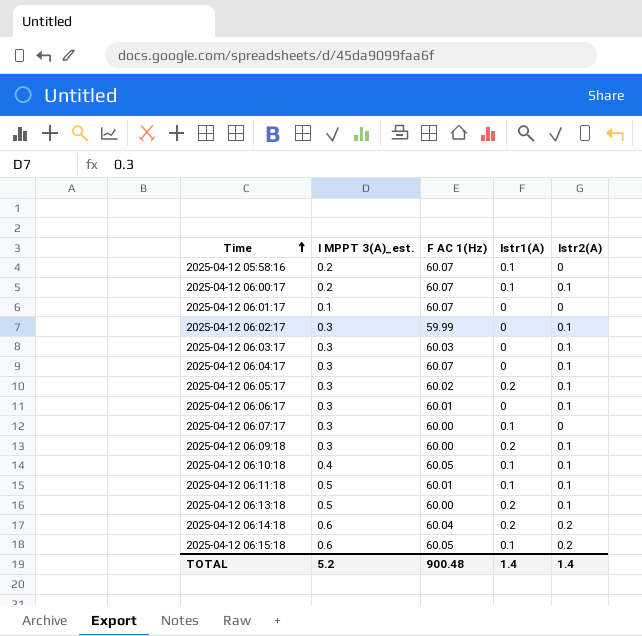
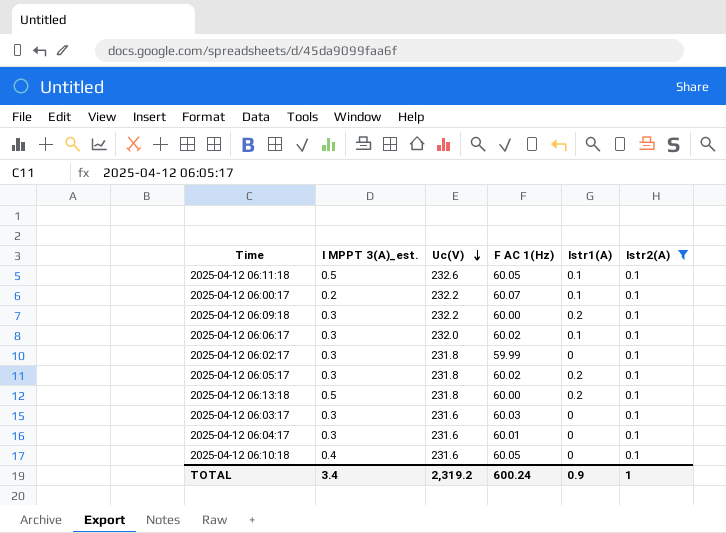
filter: none -> Istr2(A) = 0.1
row order: Time ascending -> Uc(V) descending
column Uc(V) | position: none -> 3
2025-04-12 06:11:18 | F AC 1(Hz): 60.01 -> 60.05
2025-04-12 06:06:17 | F AC 1(Hz): 60.01 -> 60.02
2025-04-12 06:06:17 | Istr1(A): 0 -> 0.1
2025-04-12 06:04:17 | F AC 1(Hz): 60.07 -> 60.01
2025-04-12 06:10:18 | Istr1(A): 0.1 -> 0
TOTAL | I MPPT 3(A)_est.: 5.2 -> 3.4
TOTAL | F AC 1(Hz): 900.48 -> 600.24
TOTAL | Istr1(A): 1.4 -> 0.9
TOTAL | Istr2(A): 1.4 -> 1

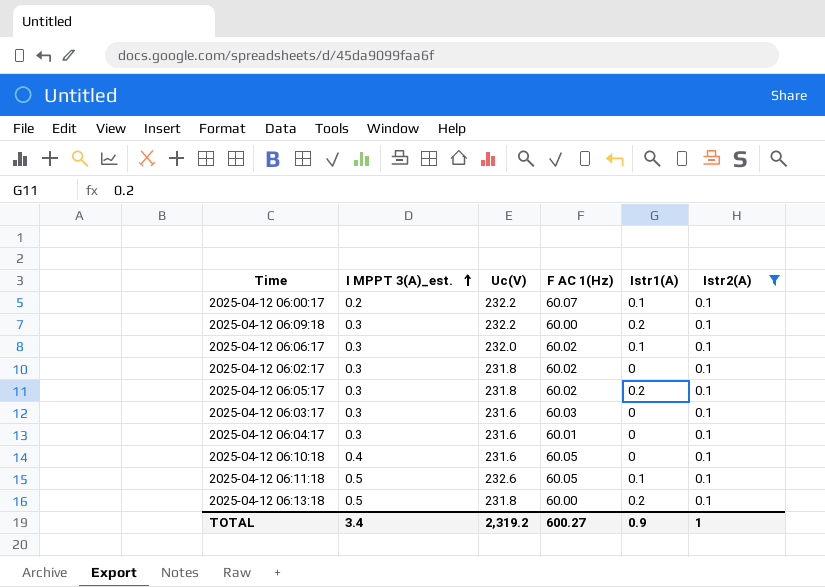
row order: Uc(V) descending -> I MPPT 3(A)_est. ascending
2025-04-12 06:02:17 | F AC 1(Hz): 59.99 -> 60.02
TOTAL | F AC 1(Hz): 600.24 -> 600.27

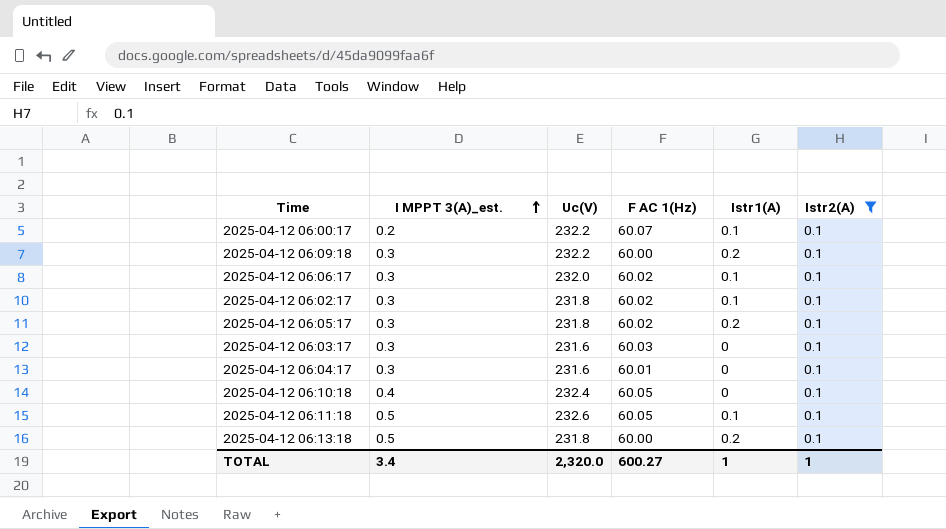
2025-04-12 06:02:17 | Istr1(A): 0 -> 0.1
2025-04-12 06:10:18 | Uc(V): 231.6 -> 232.4
TOTAL | Uc(V): 2,319.2 -> 2,320.0
TOTAL | Istr1(A): 0.9 -> 1

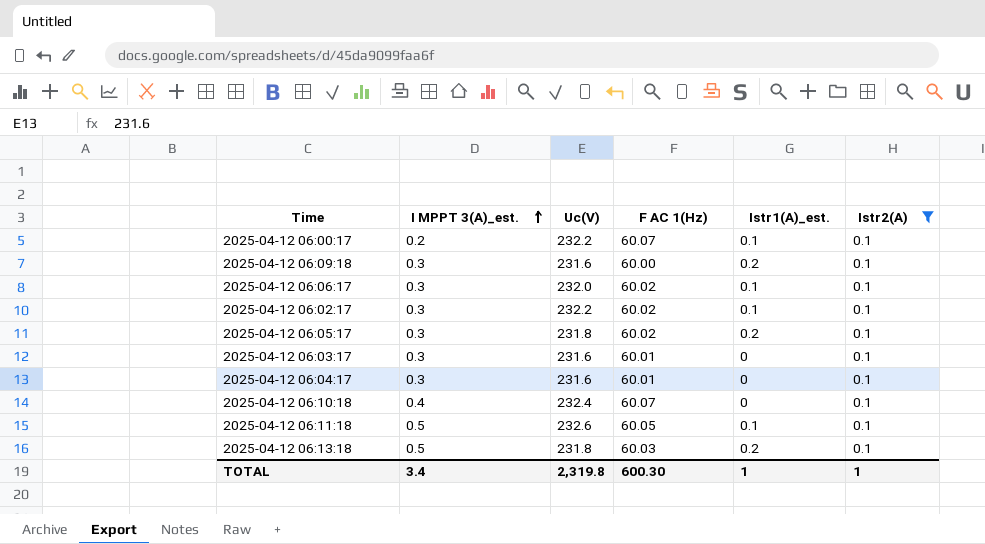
column name: Istr1(A) -> Istr1(A)_est.
2025-04-12 06:09:18 | Uc(V): 232.2 -> 231.6
2025-04-12 06:02:17 | Uc(V): 231.8 -> 232.2
2025-04-12 06:03:17 | F AC 1(Hz): 60.03 -> 60.01
2025-04-12 06:10:18 | F AC 1(Hz): 60.05 -> 60.07
2025-04-12 06:13:18 | F AC 1(Hz): 60.00 -> 60.03
TOTAL | Uc(V): 2,320.0 -> 2,319.8
TOTAL | F AC 1(Hz): 600.27 -> 600.30

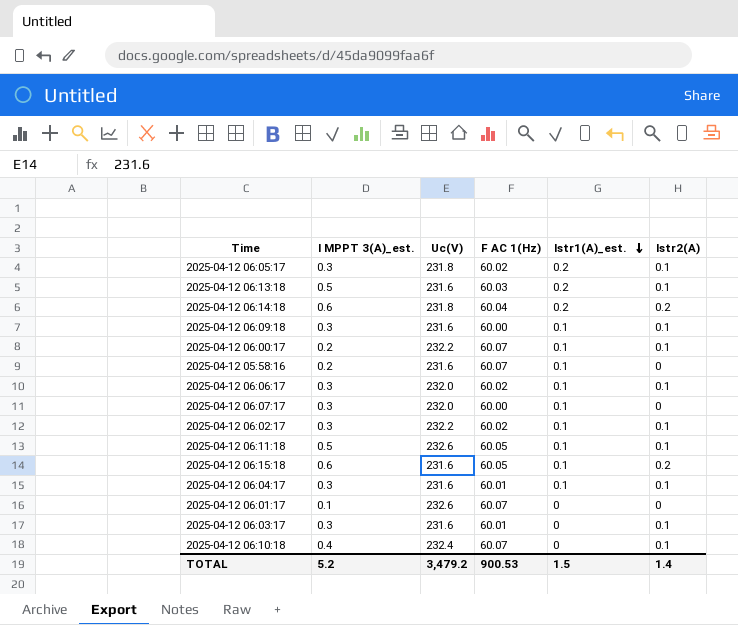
filter: Istr2(A) = 0.1 -> none
row order: I MPPT 3(A)_est. ascending -> Istr1(A)_est. descending
2025-04-12 06:13:18 | Uc(V): 231.8 -> 231.6
2025-04-12 06:09:18 | Istr1(A)_est.: 0.2 -> 0.1
2025-04-12 06:04:17 | Istr1(A)_est.: 0 -> 0.1
TOTAL | I MPPT 3(A)_est.: 3.4 -> 5.2
TOTAL | Uc(V): 2,319.8 -> 3,479.2
TOTAL | F AC 1(Hz): 600.30 -> 900.53
TOTAL | Istr1(A)_est.: 1 -> 1.5
TOTAL | Istr2(A): 1 -> 1.4

